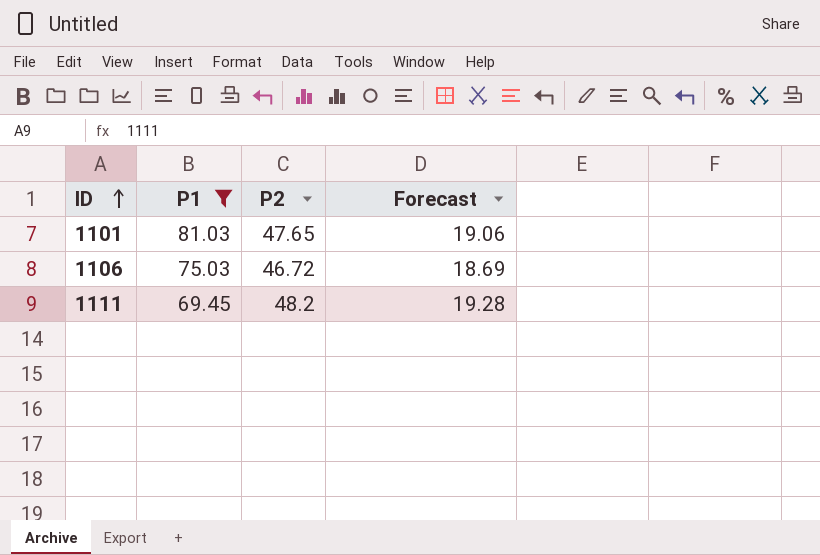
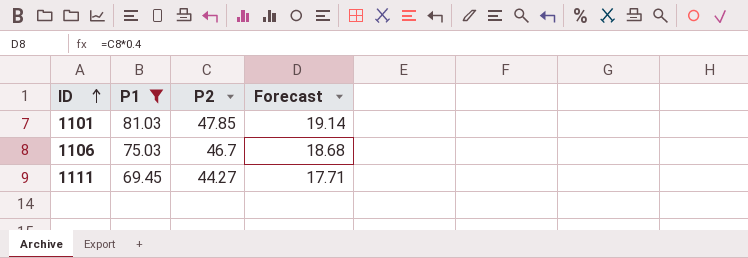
1101 | P2: 47.65 -> 47.85
1101 | Forecast: 19.06 -> 19.14
1106 | P2: 46.72 -> 46.7
1106 | Forecast: 18.69 -> 18.68
1111 | P2: 48.2 -> 44.27
1111 | Forecast: 19.28 -> 17.71

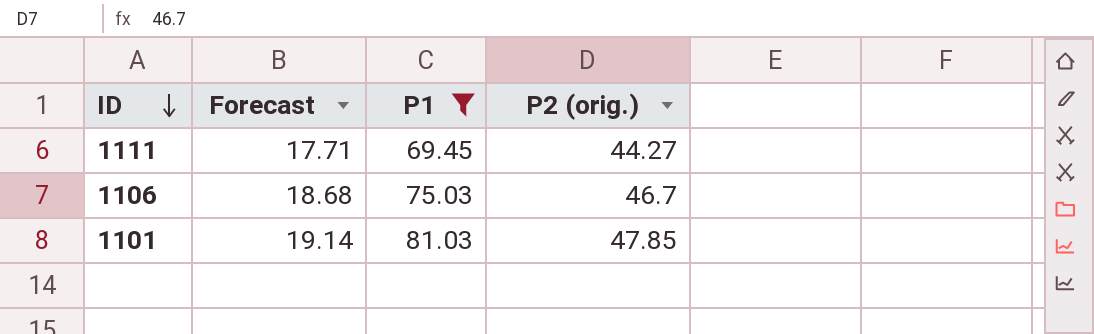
row order: ID ascending -> ID descending
column Forecast | position: 4 -> 2
column name: P2 -> P2 (orig.)

